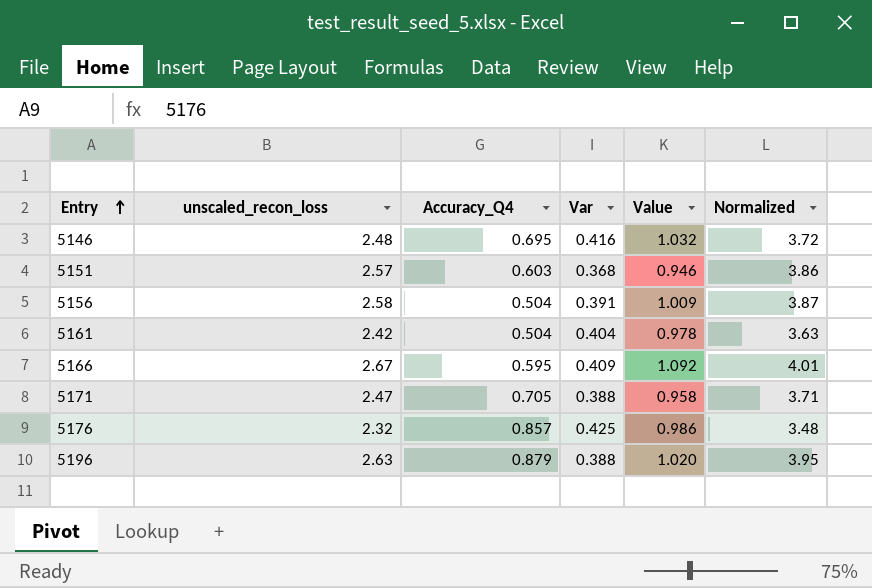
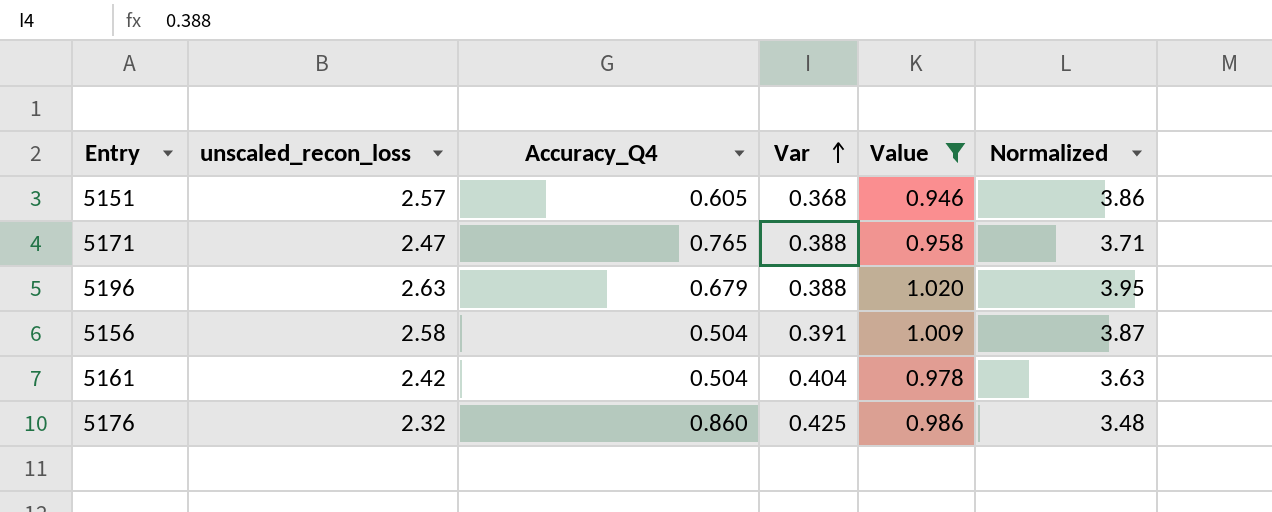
filter: none -> Value <= 1.020
row order: Entry ascending -> Var ascending
5151 | Accuracy_Q4: 0.603 -> 0.605
5171 | Accuracy_Q4: 0.705 -> 0.765
5196 | Accuracy_Q4: 0.879 -> 0.679
5176 | Accuracy_Q4: 0.857 -> 0.860

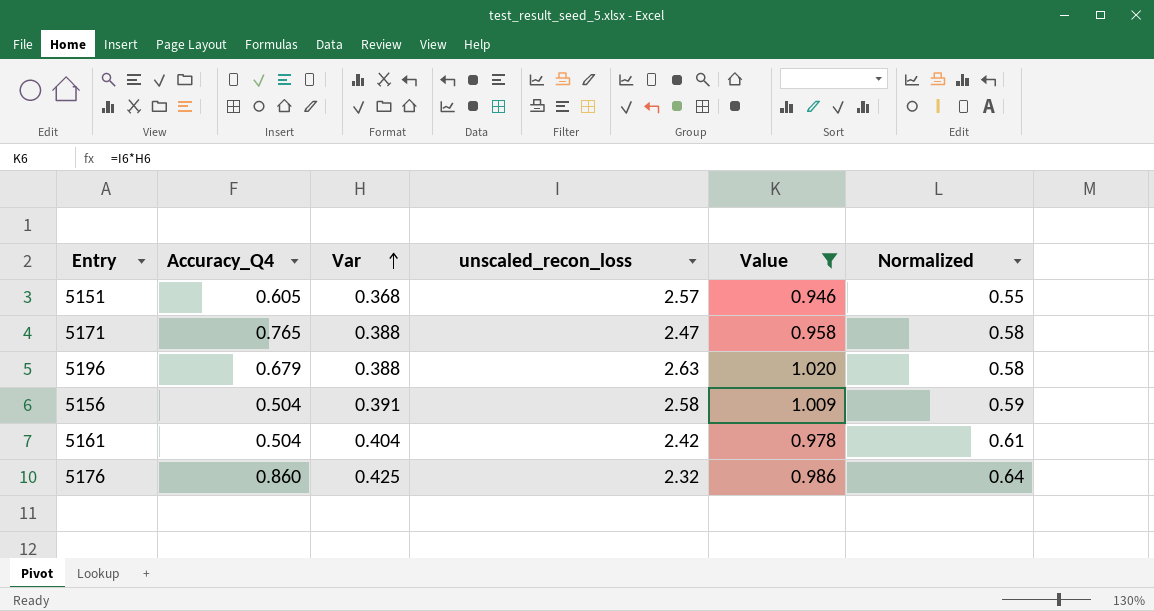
column unscaled_recon_loss | position: 2 -> 4
column Normalized | formula: [unscaled_recon_loss] * 1.5 -> [Var] * 1.5

